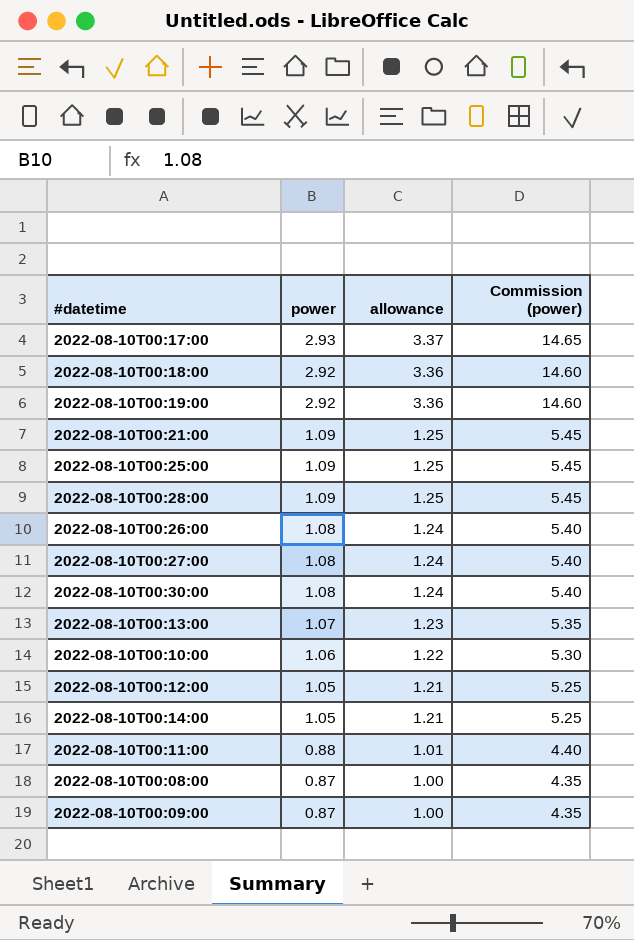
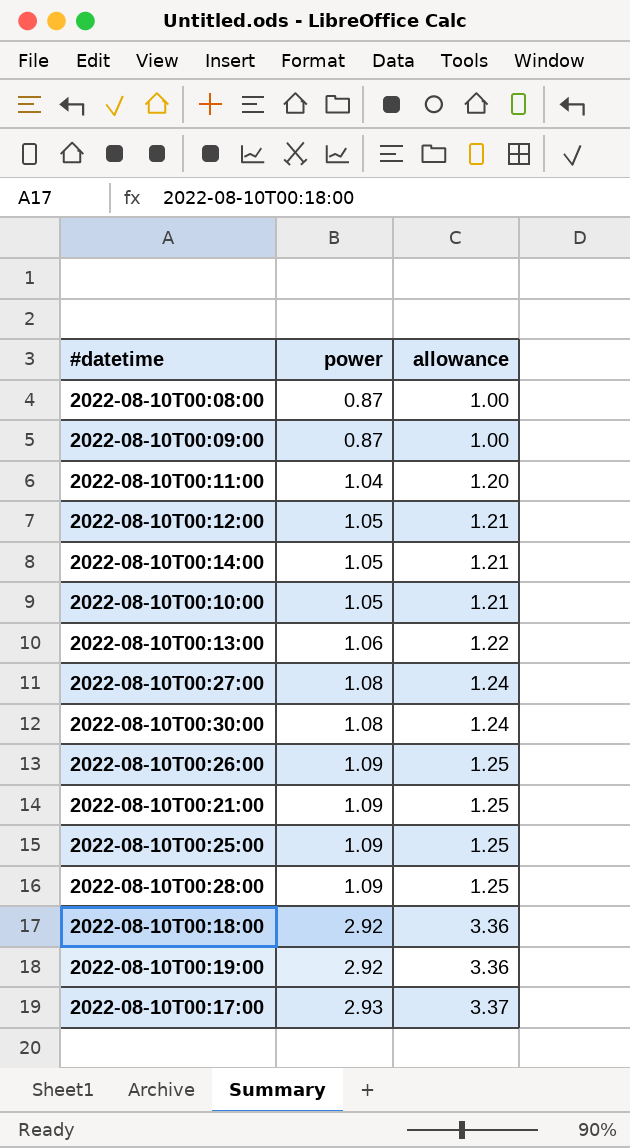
row order: power descending -> power ascending
column Commission (power) | formula: [power] * 5 -> none
2022-08-10T00:11:00 | power: 0.88 -> 1.04
2022-08-10T00:11:00 | allowance: 1.01 -> 1.20
2022-08-10T00:10:00 | power: 1.06 -> 1.05
2022-08-10T00:10:00 | allowance: 1.22 -> 1.21
2022-08-10T00:13:00 | power: 1.07 -> 1.06
2022-08-10T00:13:00 | allowance: 1.23 -> 1.22
2022-08-10T00:26:00 | power: 1.08 -> 1.09
2022-08-10T00:26:00 | allowance: 1.24 -> 1.25

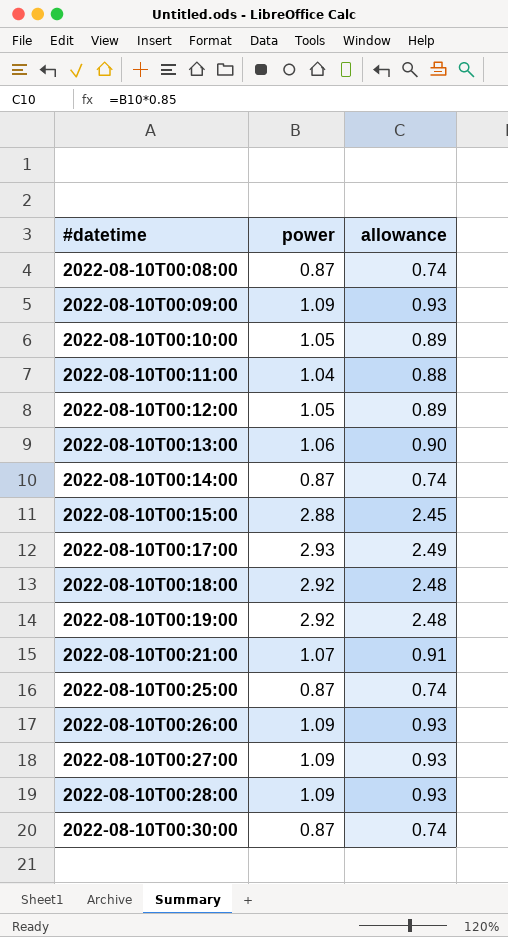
row order: power ascending -> #datetime ascending
column allowance | formula: [power] * 1.15 -> [power] * 0.85
2022-08-10T00:09:00 | power: 0.87 -> 1.09
2022-08-10T00:14:00 | power: 1.05 -> 0.87
row 2022-08-10T00:15:00: none -> 2.88 | 2.45
2022-08-10T00:21:00 | power: 1.09 -> 1.07
2022-08-10T00:25:00 | power: 1.09 -> 0.87
2022-08-10T00:27:00 | power: 1.08 -> 1.09
2022-08-10T00:30:00 | power: 1.08 -> 0.87

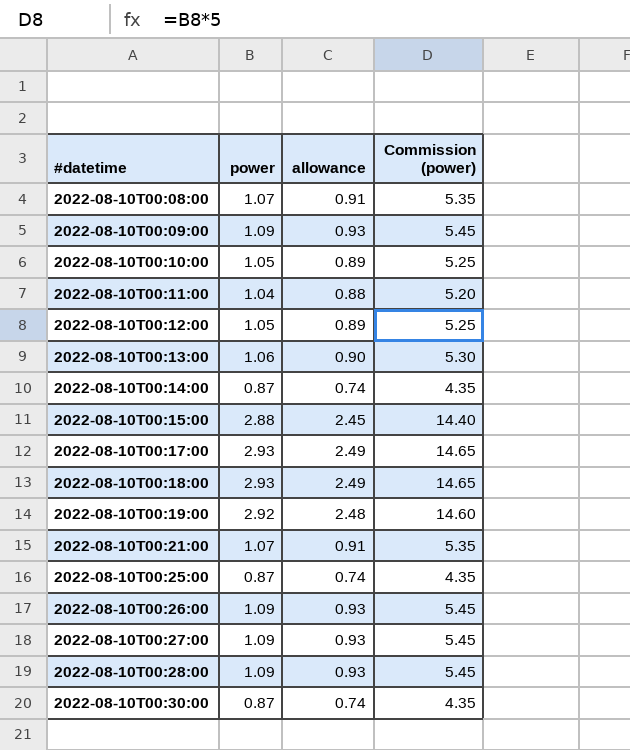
column Commission (power) | formula: none -> [power] * 5
2022-08-10T00:08:00 | power: 0.87 -> 1.07
2022-08-10T00:08:00 | allowance: 0.74 -> 0.91
2022-08-10T00:18:00 | power: 2.92 -> 2.93
2022-08-10T00:18:00 | allowance: 2.48 -> 2.49

